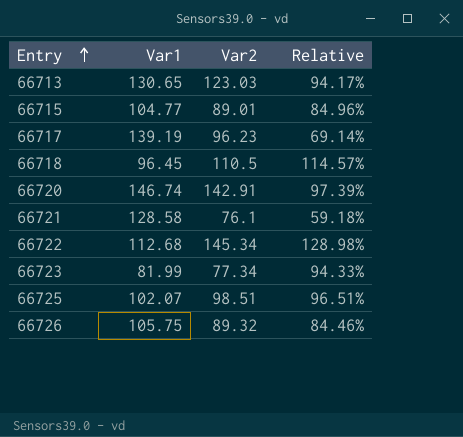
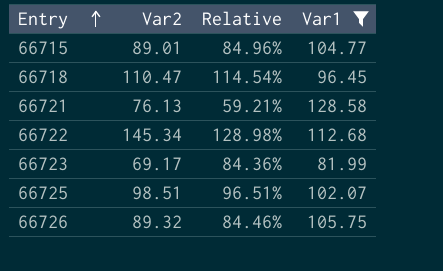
filter: none -> Var1 <= 128.58
column Var1 | position: 2 -> 4
66718 | Var2: 110.5 -> 110.47
66718 | Relative: 114.57% -> 114.54%
66721 | Var2: 76.1 -> 76.13
66721 | Relative: 59.18% -> 59.21%
66723 | Var2: 77.34 -> 69.17
66723 | Relative: 94.33% -> 84.36%

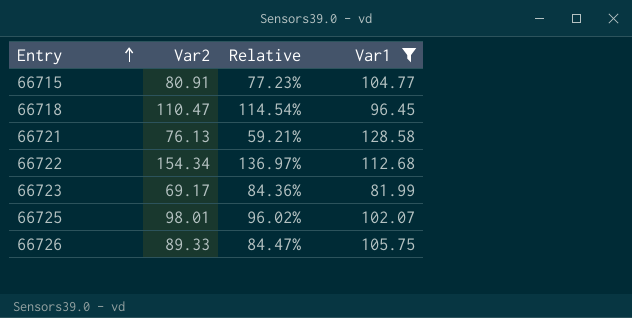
66715 | Var2: 89.01 -> 80.91
66715 | Relative: 84.96% -> 77.23%
66722 | Var2: 145.34 -> 154.34
66722 | Relative: 128.98% -> 136.97%
66725 | Var2: 98.51 -> 98.01
66725 | Relative: 96.51% -> 96.02%
66726 | Var2: 89.32 -> 89.33
66726 | Relative: 84.46% -> 84.47%

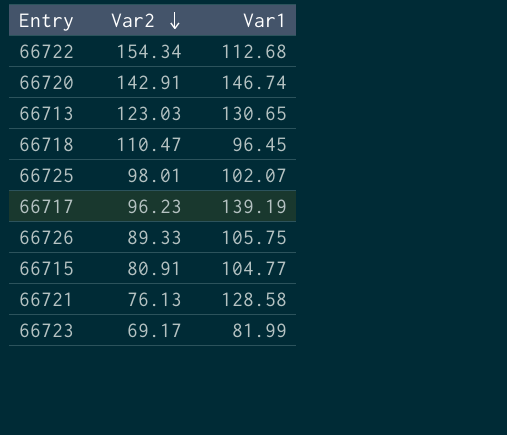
filter: Var1 <= 128.58 -> none
row order: Entry ascending -> Var2 descending
column Relative | formula: [Var2] / [Var1] -> none

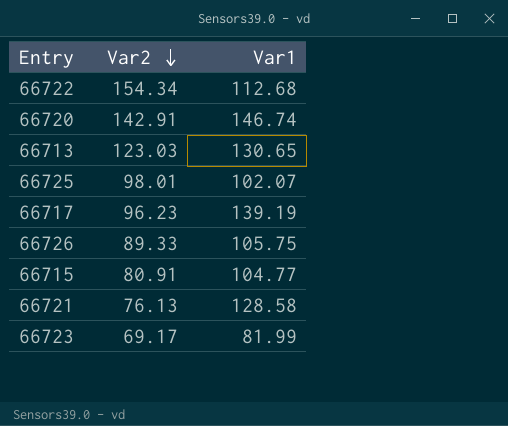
row 66718: 110.47 | 96.45 -> none

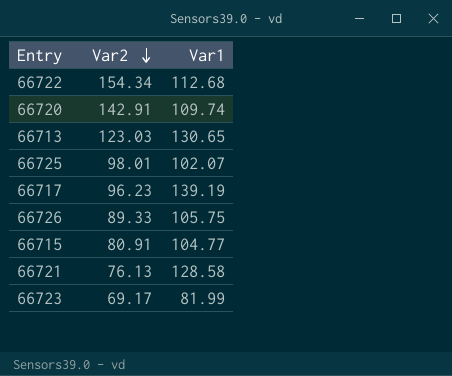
66720 | Var1: 146.74 -> 109.74

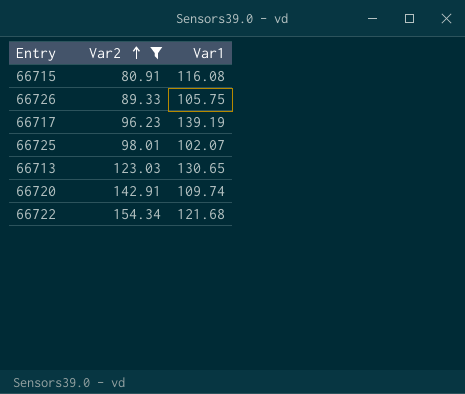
filter: none -> Var2 >= 80.91
row order: Var2 descending -> Var2 ascending
66715 | Var1: 104.77 -> 116.08
66722 | Var1: 112.68 -> 121.68

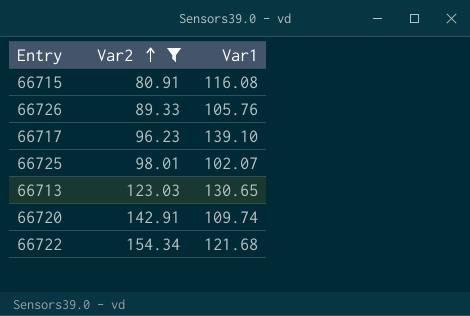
66726 | Var1: 105.75 -> 105.76
66717 | Var1: 139.19 -> 139.10

